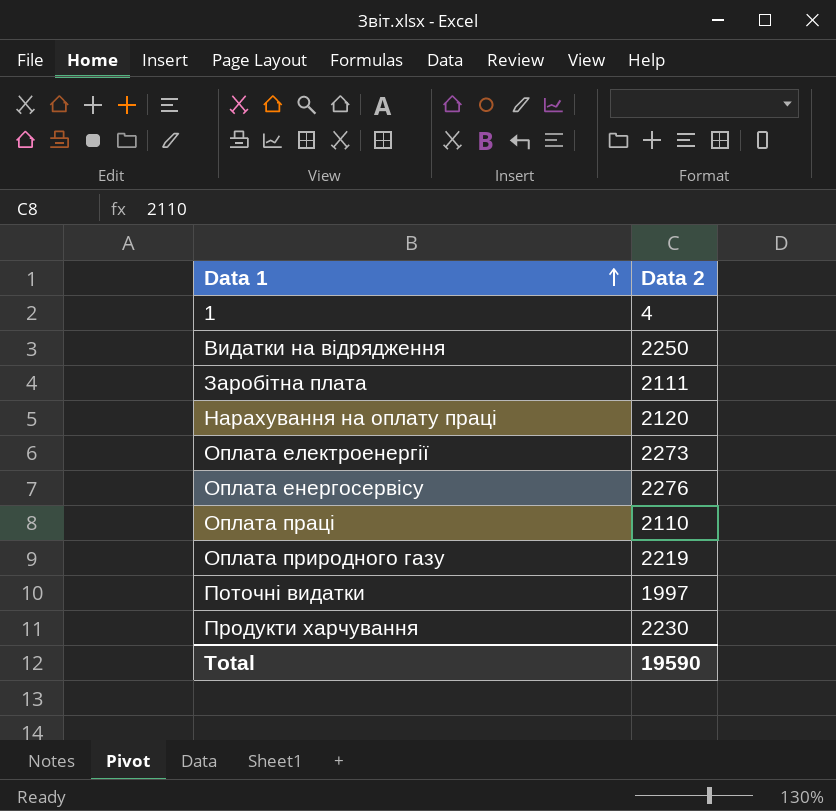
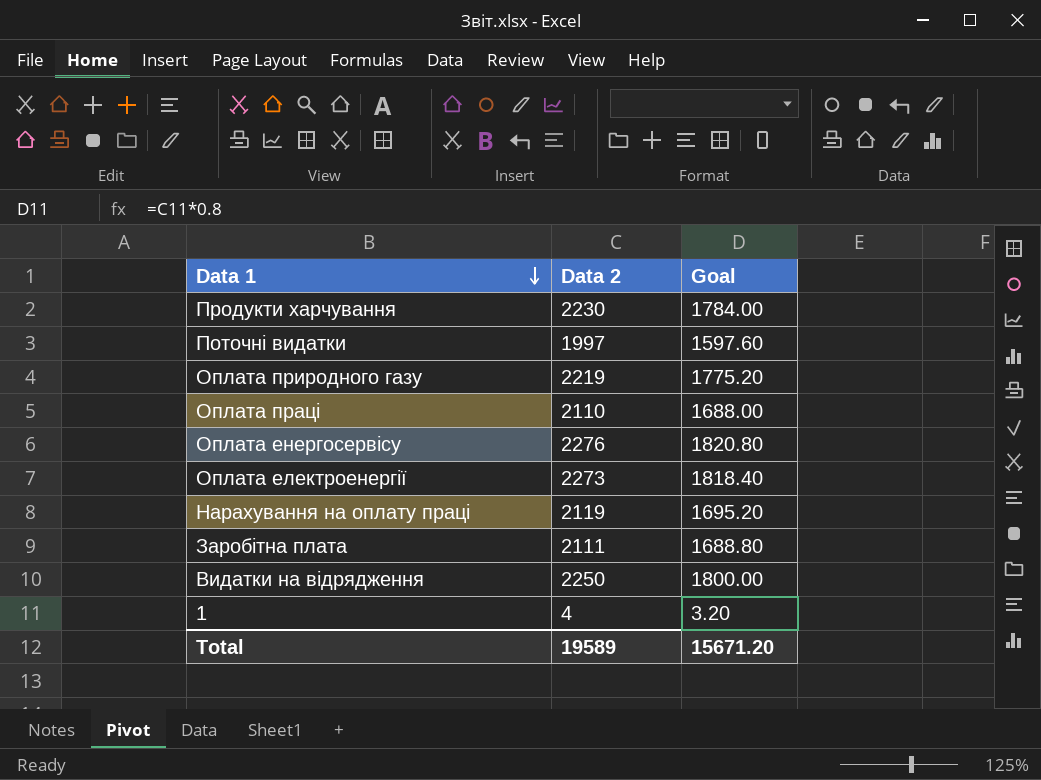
row order: Data 1 ascending -> Data 1 descending
column Goal | formula: none -> [Data 2] * 0.8
Нарахування на оплату праці | Data 2: 2120 -> 2119
Total | Data 2: 19590 -> 19589

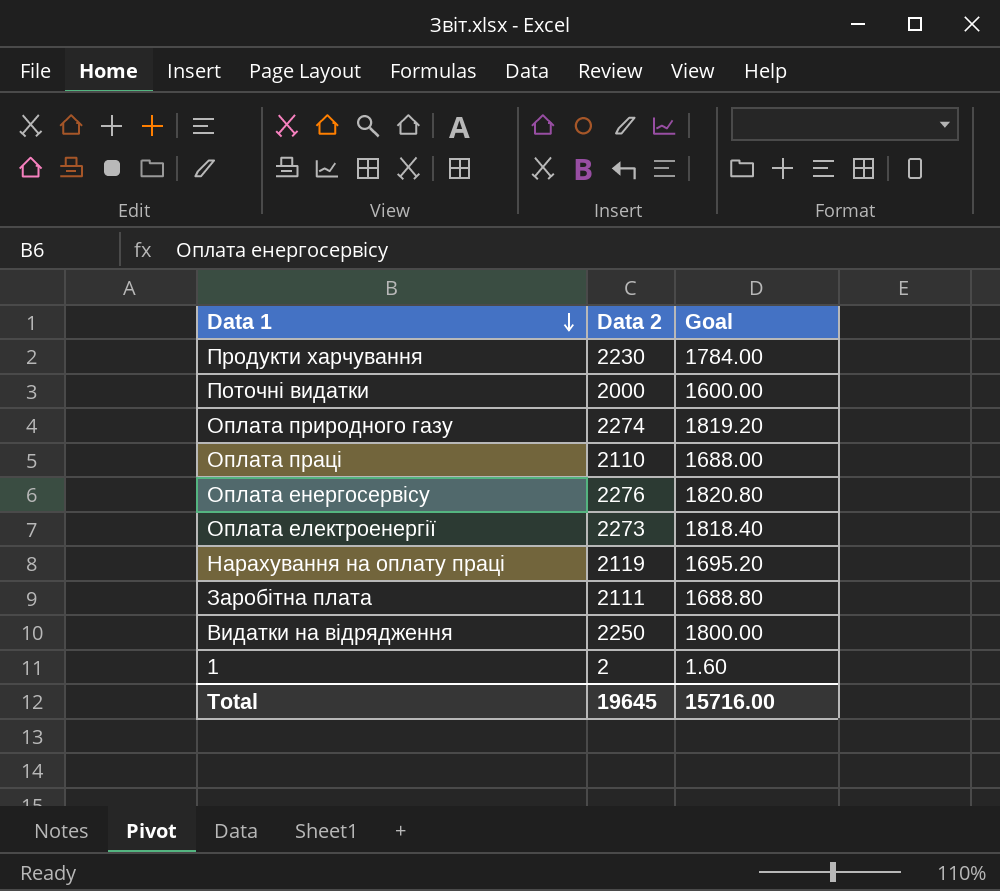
Поточні видатки | Data 2: 1997 -> 2000
Поточні видатки | Goal: 1597.60 -> 1600.00
Оплата природного газу | Data 2: 2219 -> 2274
Оплата природного газу | Goal: 1775.20 -> 1819.20
1 | Data 2: 4 -> 2
1 | Goal: 3.20 -> 1.60
Total | Data 2: 19589 -> 19645
Total | Goal: 15671.20 -> 15716.00

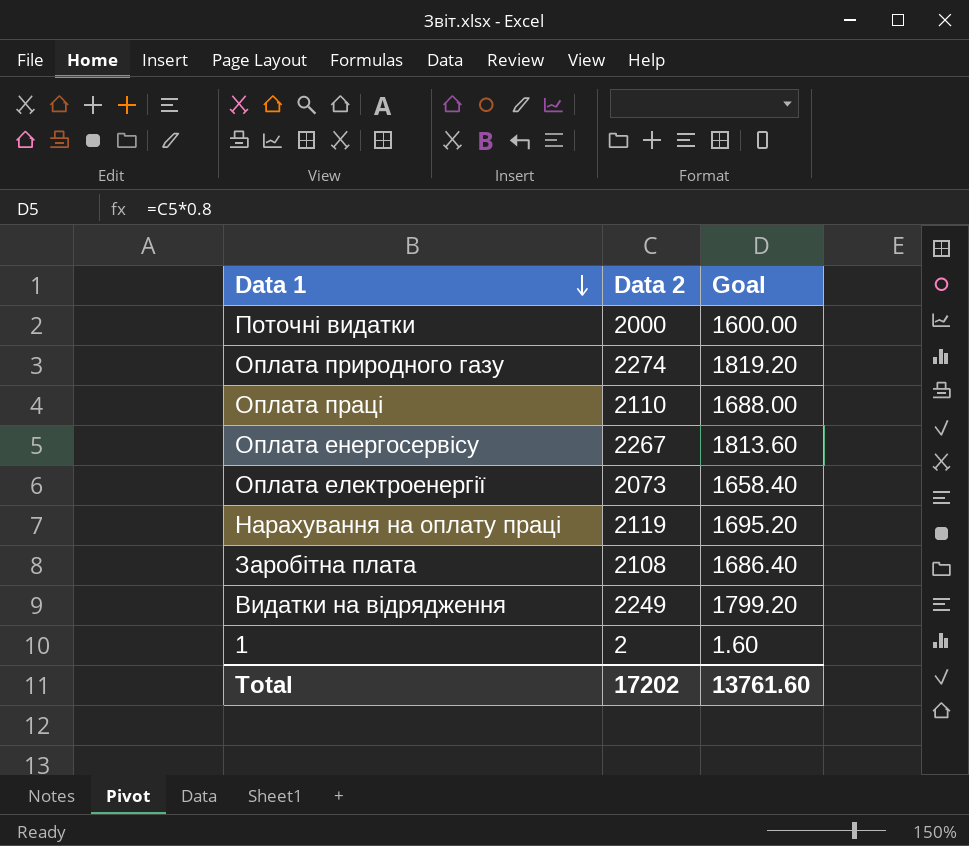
row Продукти харчування: 2230 | 1784.00 -> none
Оплата енергосервісу | Data 2: 2276 -> 2267
Оплата енергосервісу | Goal: 1820.80 -> 1813.60
Оплата електроенергії | Data 2: 2273 -> 2073
Оплата електроенергії | Goal: 1818.40 -> 1658.40
Заробітна плата | Data 2: 2111 -> 2108
Заробітна плата | Goal: 1688.80 -> 1686.40
Видатки на відрядження | Data 2: 2250 -> 2249
Видатки на відрядження | Goal: 1800.00 -> 1799.20
Total | Data 2: 19645 -> 17202
Total | Goal: 15716.00 -> 13761.60

